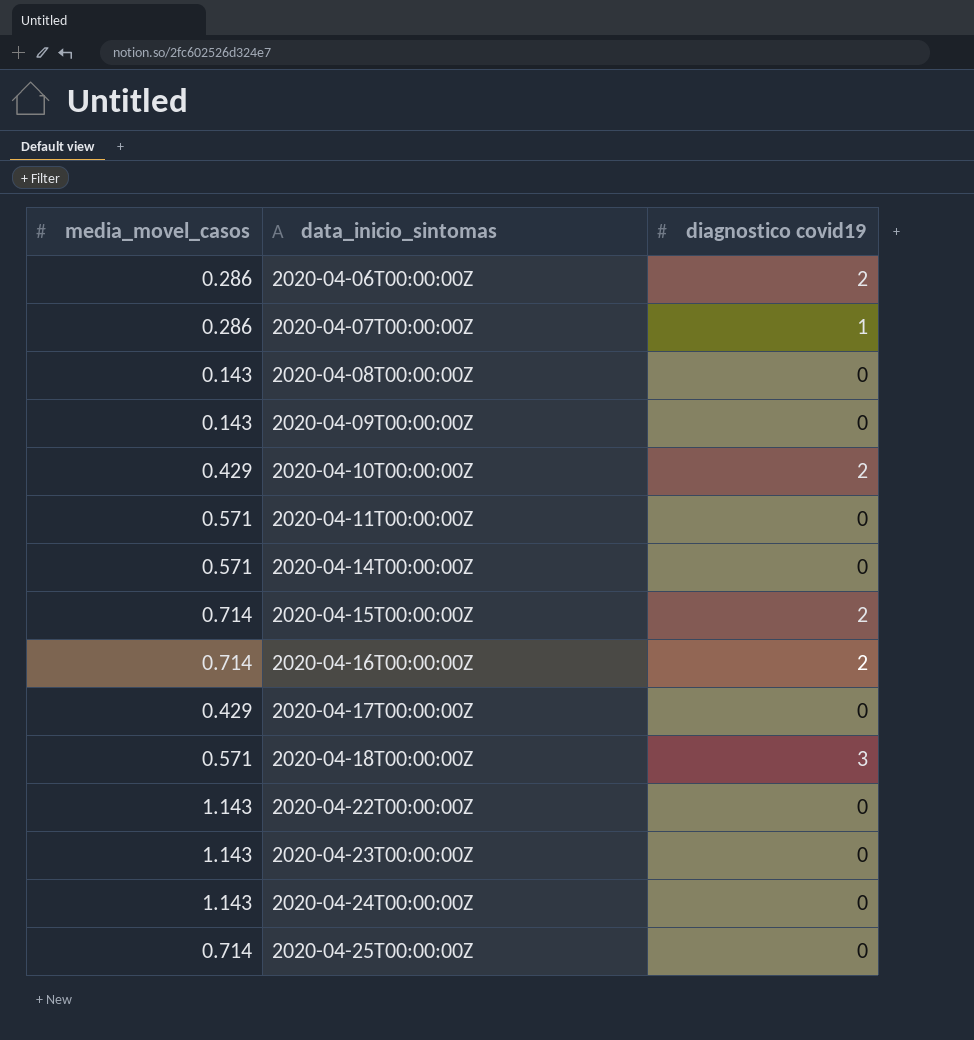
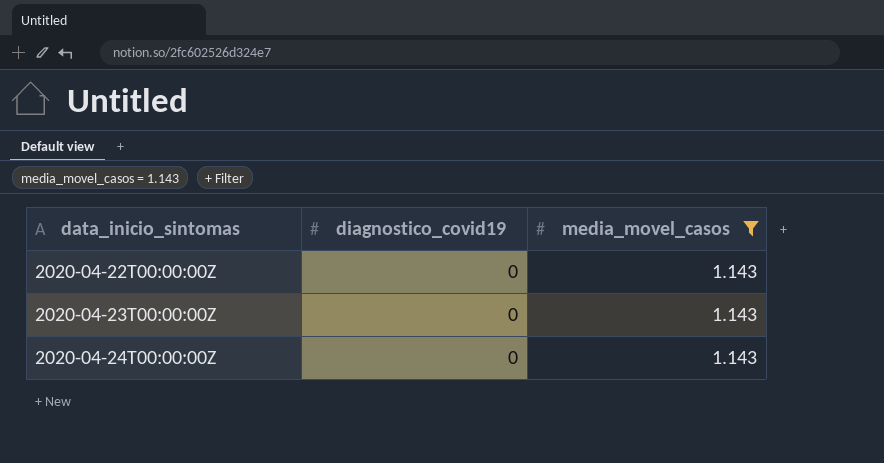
filter: none -> media_movel_casos = 1.143
column name: diagnostico covid19 -> diagnostico_covid19
column media_movel_casos | position: 1 -> 3

